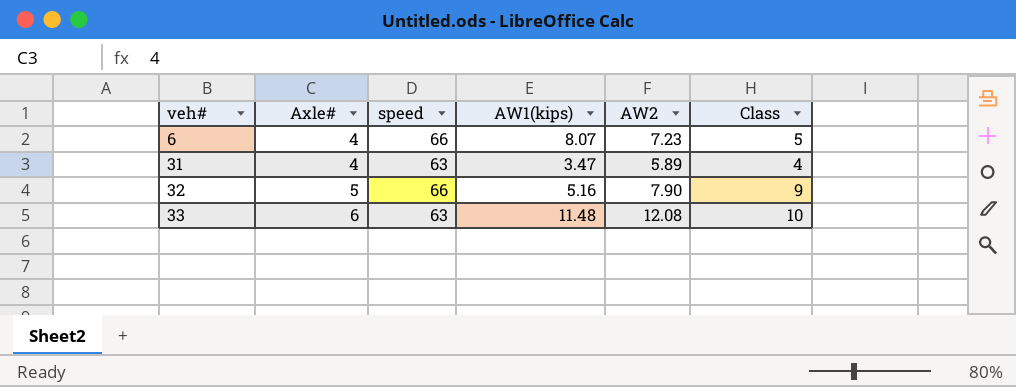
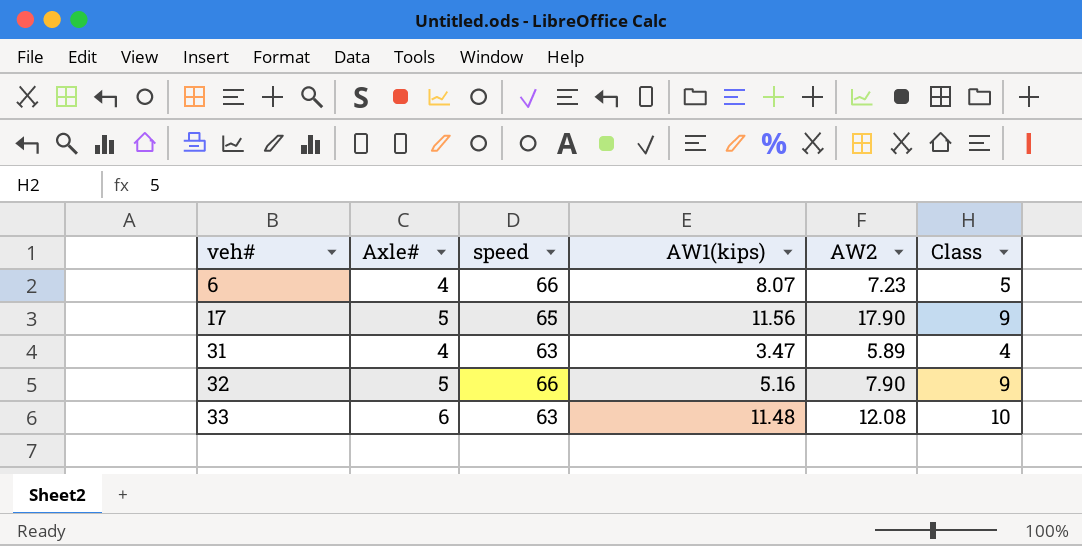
row 17: none -> 5 | 65 | 11.56 | 17.90 | 9

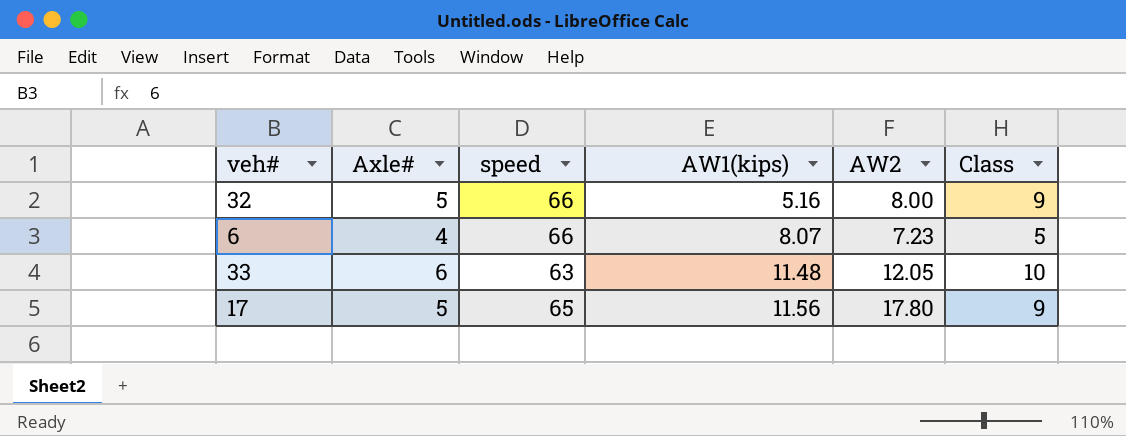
row order: veh# ascending -> AW1(kips) ascending
row 31: 4 | 63 | 3.47 | 5.89 | 4 -> none
32 | AW2: 7.90 -> 8.00
33 | AW2: 12.08 -> 12.05
17 | AW2: 17.90 -> 17.80

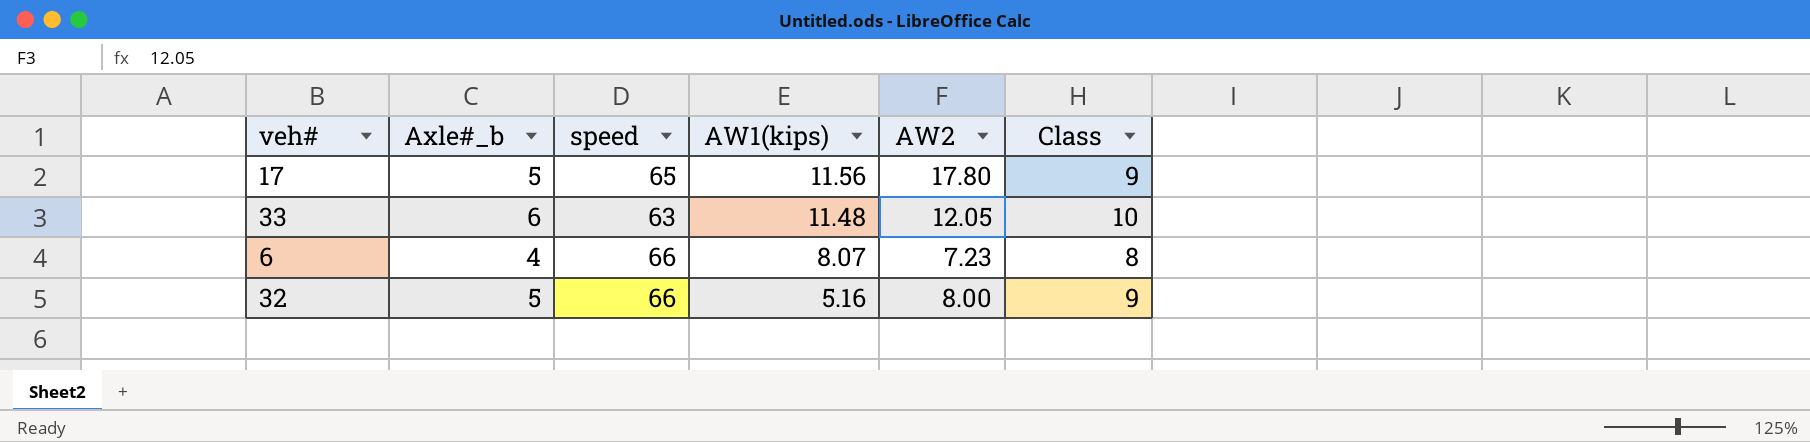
row order: AW1(kips) ascending -> AW1(kips) descending
column name: Axle# -> Axle#_b
6 | Class: 5 -> 8

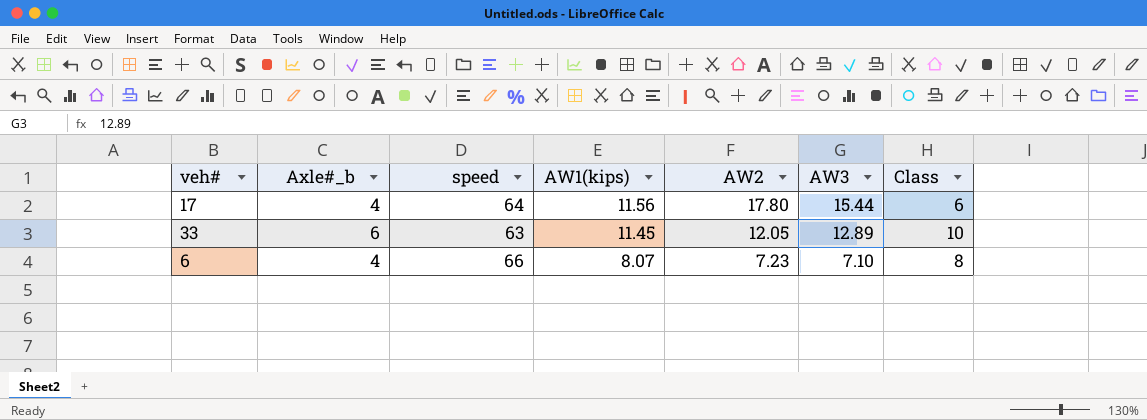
column AW3 | position: none -> 6
row 32: 5 | 66 | 5.16 | 8.00 | 9 -> none
17 | Axle#_b: 5 -> 4
17 | speed: 65 -> 64
17 | Class: 9 -> 6
33 | AW1(kips): 11.48 -> 11.45

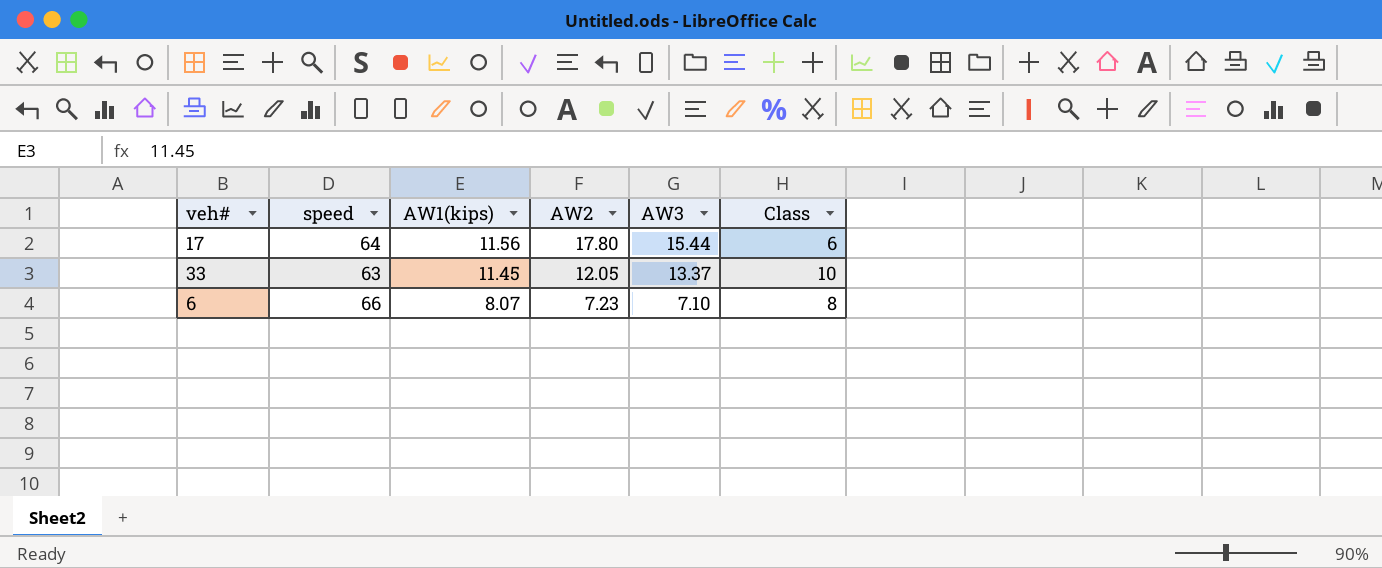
column Axle#_b | position: 2 -> none
33 | AW3: 12.89 -> 13.37

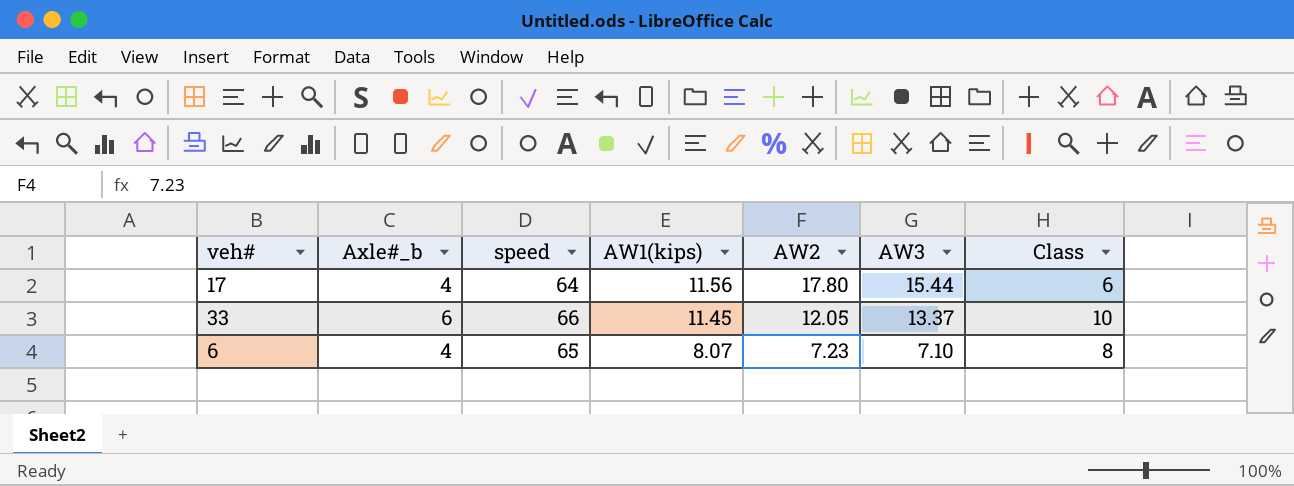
column Axle#_b | position: none -> 2
33 | speed: 63 -> 66
6 | speed: 66 -> 65

